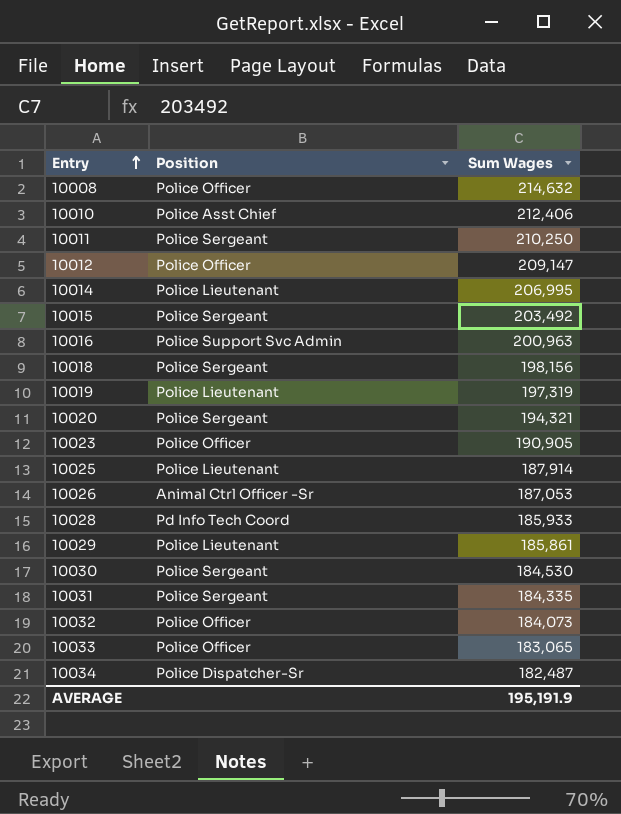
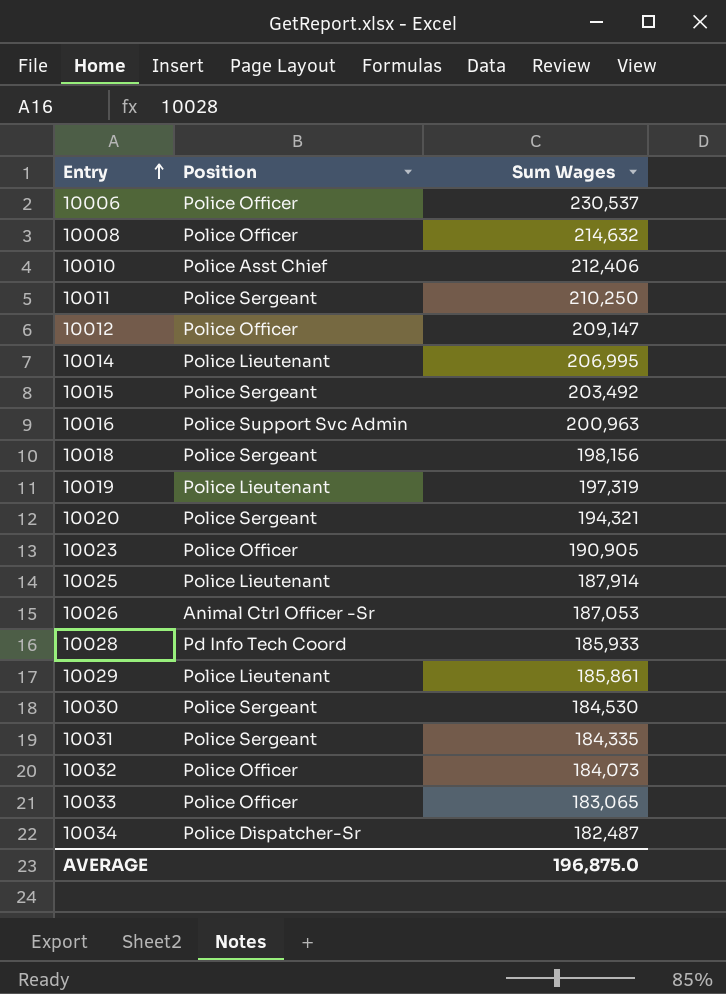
row 10006: none -> Police Officer | 230,537
AVERAGE | Sum Wages: 195,191.9 -> 196,875.0

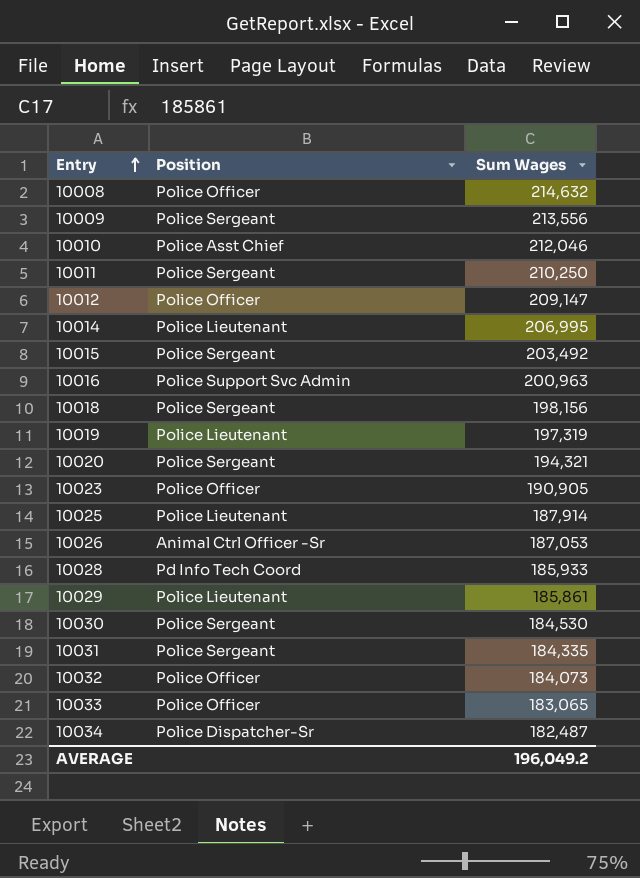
row 10006: Police Officer | 230,537 -> none
row 10009: none -> Police Sergeant | 213,556
10010 | Sum Wages: 212,406 -> 212,046
AVERAGE | Sum Wages: 196,875.0 -> 196,049.2

